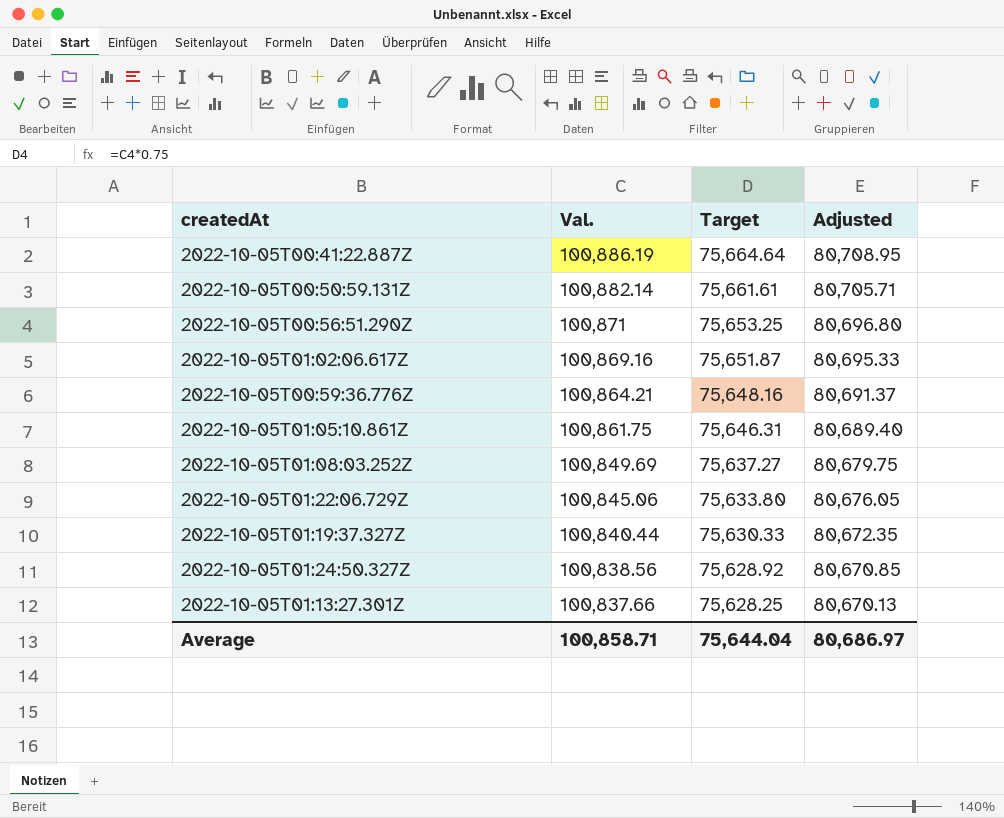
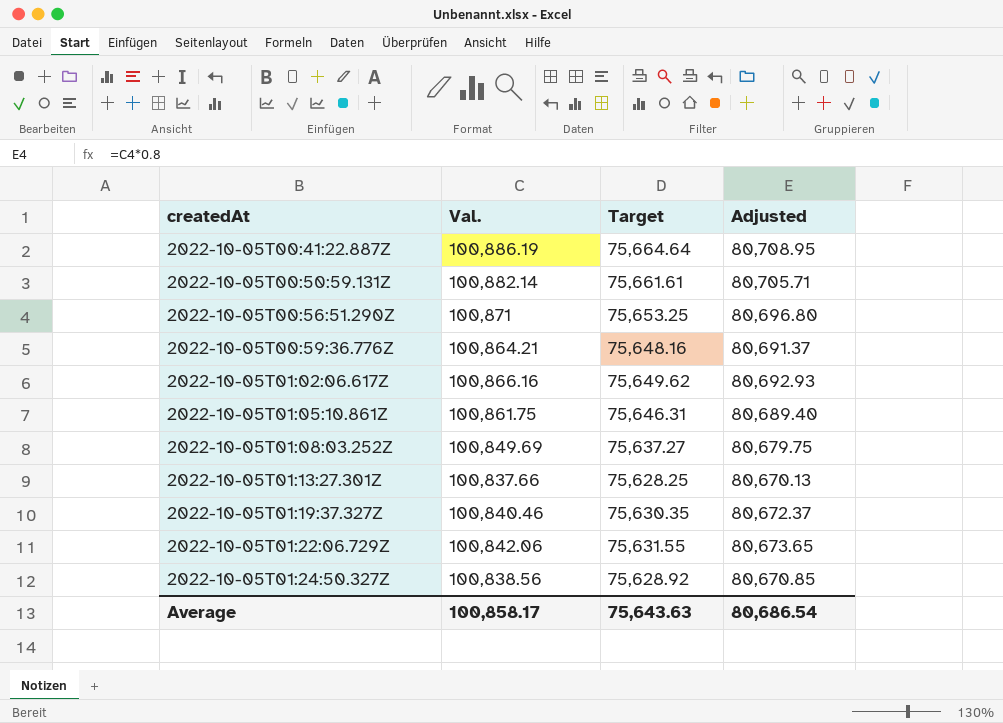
row order: Val. descending -> createdAt ascending
2022-10-05T01:02:06.617Z | Val.: 100,869.16 -> 100,866.16
2022-10-05T01:02:06.617Z | Target: 75,651.87 -> 75,649.62
2022-10-05T01:02:06.617Z | Adjusted: 80,695.33 -> 80,692.93
2022-10-05T01:19:37.327Z | Val.: 100,840.44 -> 100,840.46
2022-10-05T01:19:37.327Z | Target: 75,630.33 -> 75,630.35
2022-10-05T01:19:37.327Z | Adjusted: 80,672.35 -> 80,672.37
2022-10-05T01:22:06.729Z | Val.: 100,845.06 -> 100,842.06
2022-10-05T01:22:06.729Z | Target: 75,633.80 -> 75,631.55
2022-10-05T01:22:06.729Z | Adjusted: 80,676.05 -> 80,673.65
Average | Val.: 100,858.71 -> 100,858.17
Average | Target: 75,644.04 -> 75,643.63
Average | Adjusted: 80,686.97 -> 80,686.54

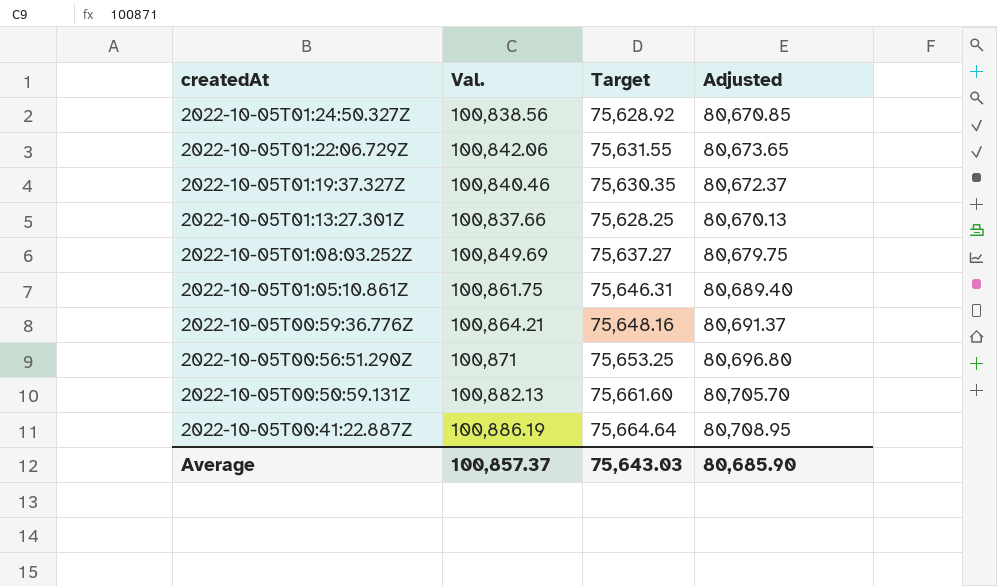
row order: createdAt ascending -> createdAt descending
row 2022-10-05T01:02:06.617Z: 100,866.16 | 75,649.62 | 80,692.93 -> none
2022-10-05T00:50:59.131Z | Val.: 100,882.14 -> 100,882.13
2022-10-05T00:50:59.131Z | Target: 75,661.61 -> 75,661.60
2022-10-05T00:50:59.131Z | Adjusted: 80,705.71 -> 80,705.70
Average | Val.: 100,858.17 -> 100,857.37
Average | Target: 75,643.63 -> 75,643.03
Average | Adjusted: 80,686.54 -> 80,685.90

